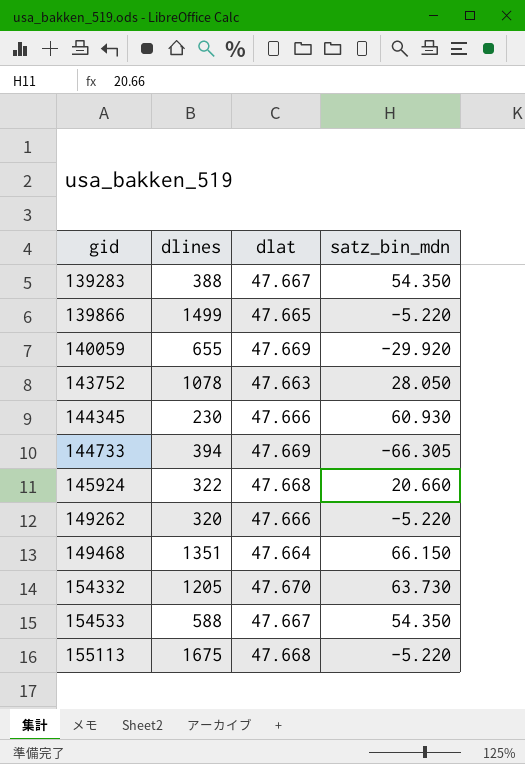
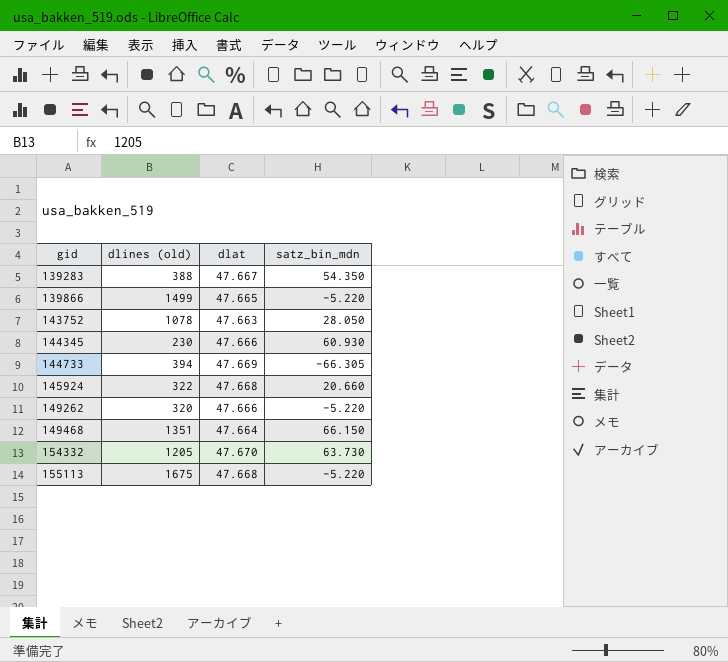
column name: dlines -> dlines (old)
row 140059: 655 | 47.669 | -29.920 -> none
row 154533: 588 | 47.667 | 54.350 -> none

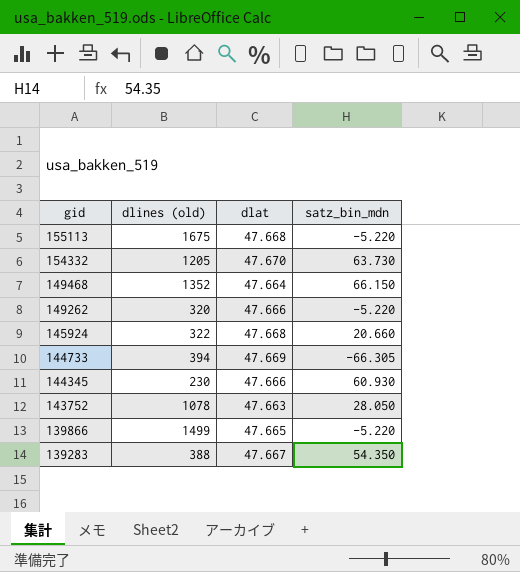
row order: gid ascending -> gid descending
149468 | dlines (old): 1351 -> 1352

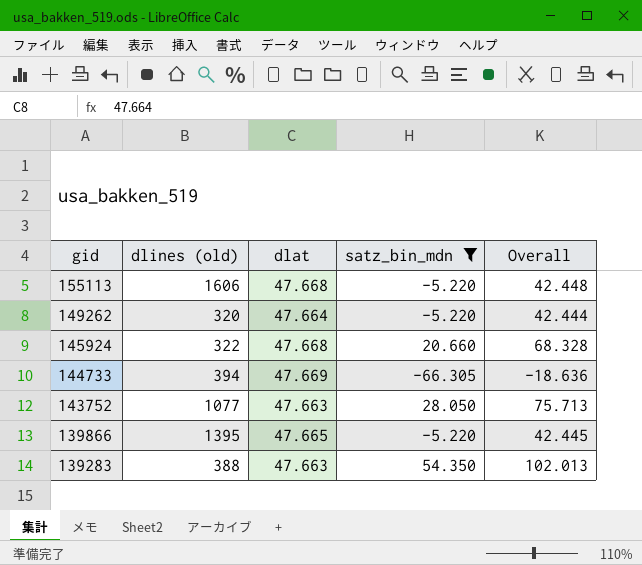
filter: none -> satz_bin_mdn <= 54.350
column Overall | formula: none -> [dlat] + [satz_bin_mdn]
155113 | dlines (old): 1675 -> 1606
149262 | dlat: 47.666 -> 47.664
143752 | dlines (old): 1078 -> 1077
139866 | dlines (old): 1499 -> 1395
139283 | dlat: 47.667 -> 47.663

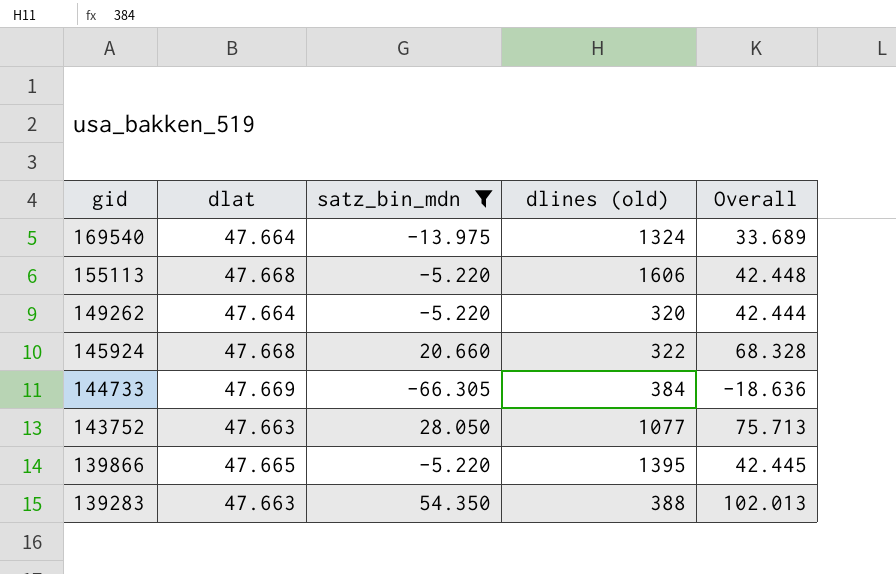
column dlines (old) | position: 2 -> 4
row 169540: none -> 47.664 | -13.975 | 1324 | 33.689
144733 | dlines (old): 394 -> 384

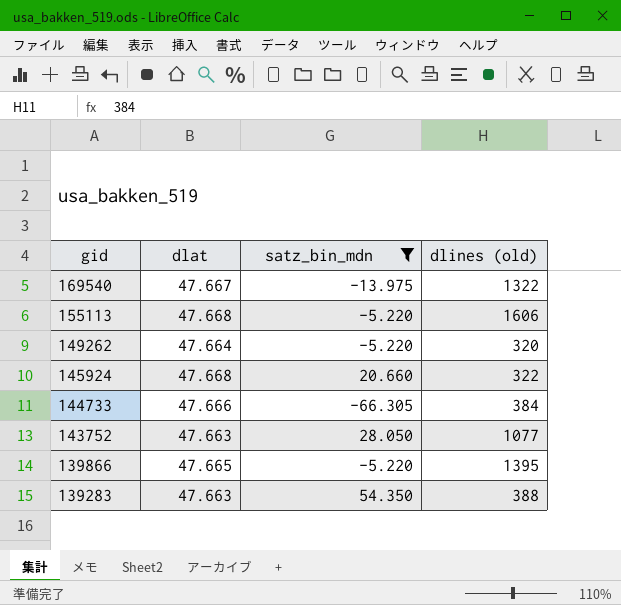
column Overall | formula: [dlat] + [satz_bin_mdn] -> none
169540 | dlat: 47.664 -> 47.667
169540 | dlines (old): 1324 -> 1322
144733 | dlat: 47.669 -> 47.666

